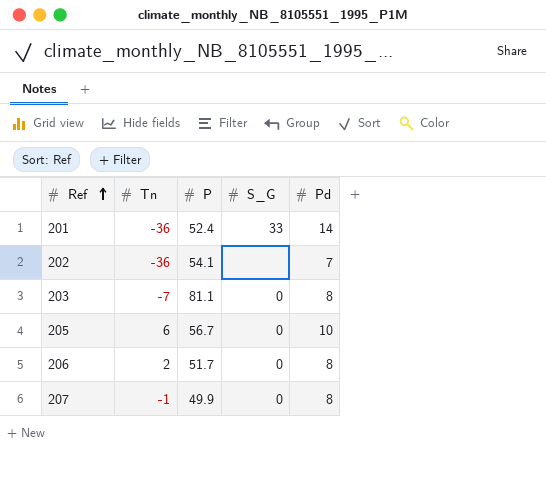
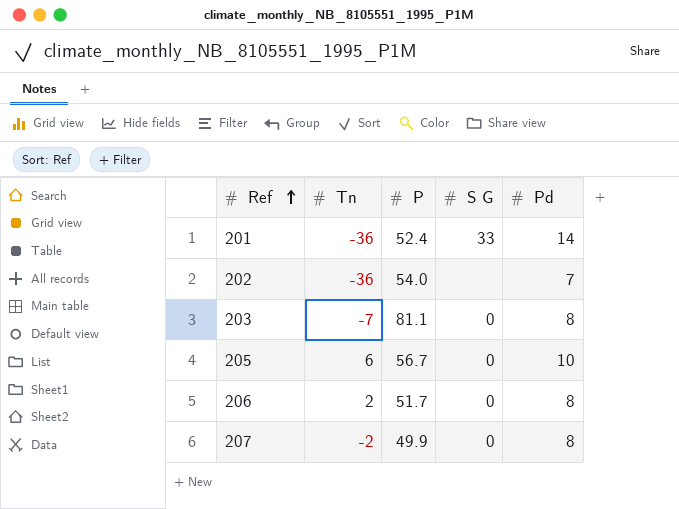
column name: S_G -> S G
202 | P: 54.1 -> 54.0
207 | Tn: -1 -> -2

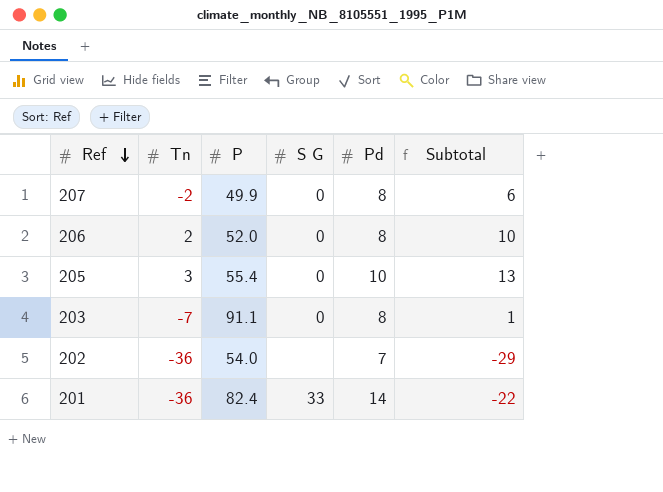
row order: Ref ascending -> Ref descending
column Subtotal | formula: none -> [Tn] + [Pd]
206 | P: 51.7 -> 52.0
205 | Tn: 6 -> 3
205 | P: 56.7 -> 55.4
203 | P: 81.1 -> 91.1
201 | P: 52.4 -> 82.4

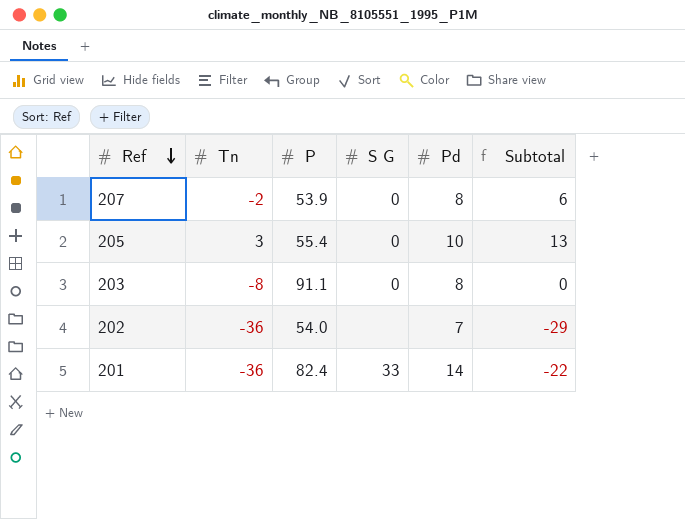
row 206: 2 | 52.0 | 0 | 8 | 10 -> none
207 | P: 49.9 -> 53.9
203 | Tn: -7 -> -8
203 | Subtotal: 1 -> 0

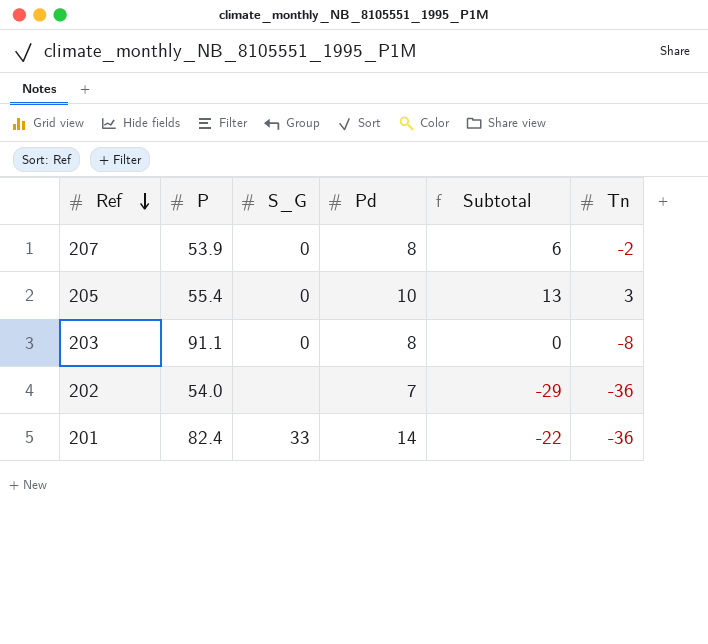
column name: S G -> S_G
column Tn | position: 2 -> 6

